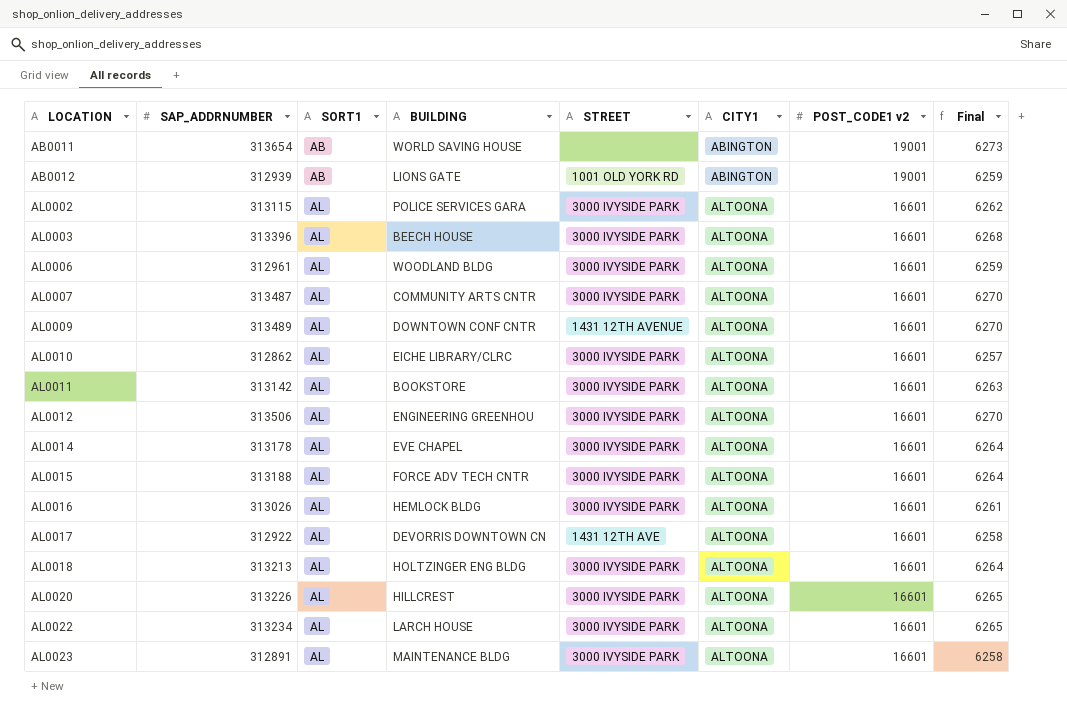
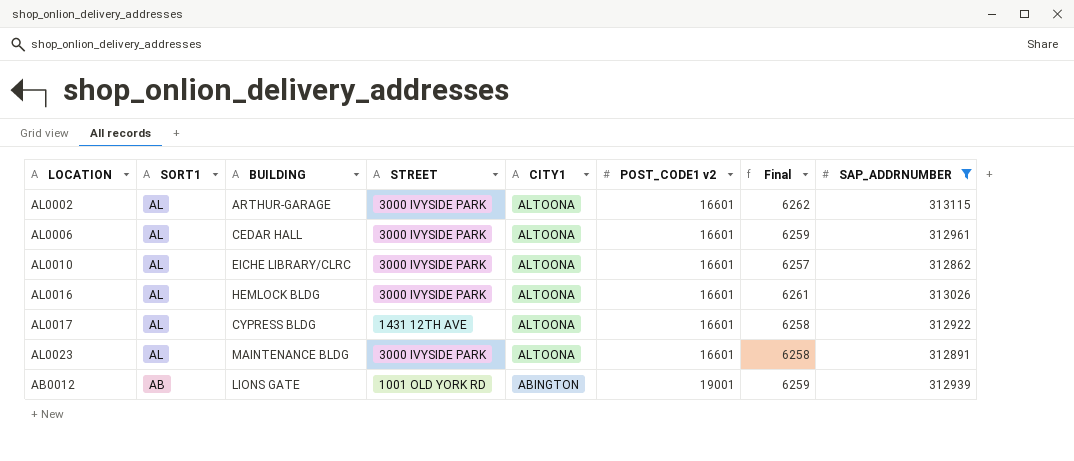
filter: none -> SAP_ADDRNUMBER <= 313115
row order: LOCATION ascending -> SORT1 descending
column SAP_ADDRNUMBER | position: 2 -> 8
AL0002 | BUILDING: POLICE SERVICES GARA -> ARTHUR-GARAGE
AL0006 | BUILDING: WOODLAND BLDG -> CEDAR HALL
AL0017 | BUILDING: DEVORRIS DOWNTOWN CN -> CYPRESS BLDG

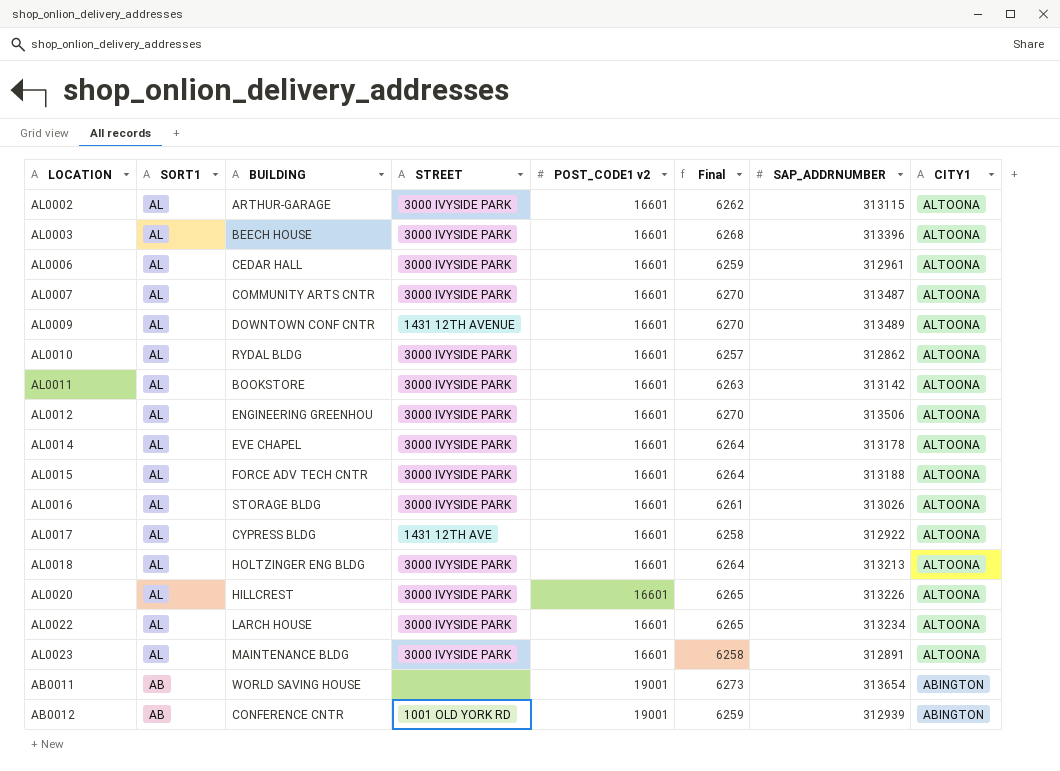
filter: SAP_ADDRNUMBER <= 313115 -> none
column CITY1 | position: 5 -> 8
AL0010 | BUILDING: EICHE LIBRARY/CLRC -> RYDAL BLDG
AL0016 | BUILDING: HEMLOCK BLDG -> STORAGE BLDG
AB0012 | BUILDING: LIONS GATE -> CONFERENCE CNTR

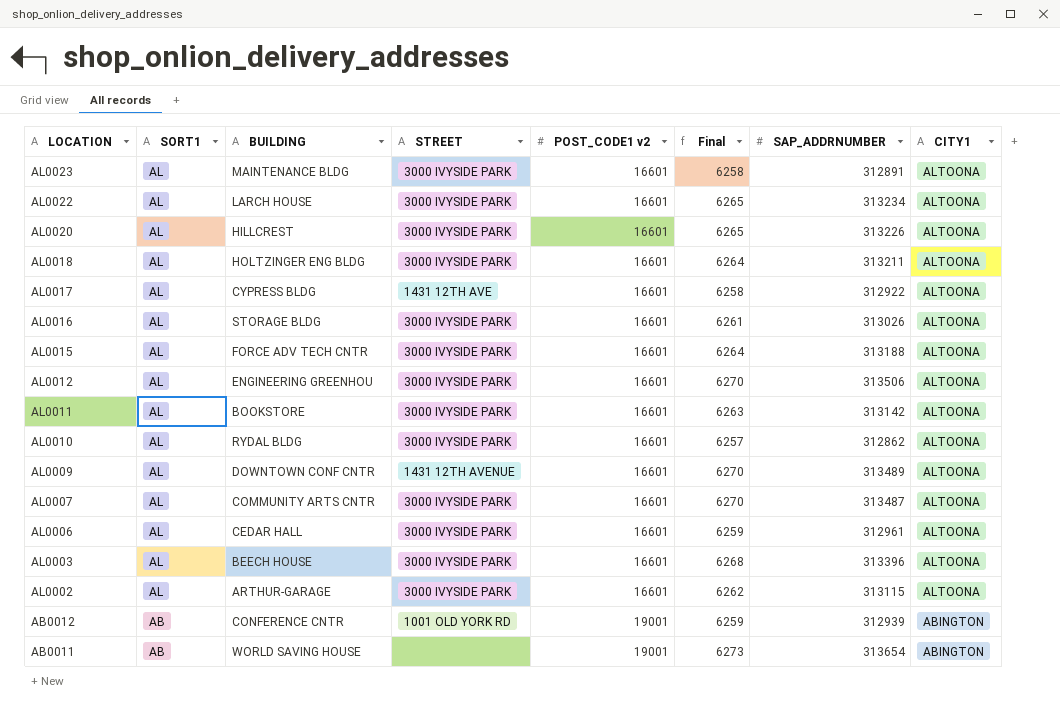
row order: SORT1 descending -> LOCATION descending
row AL0014: AL | EVE CHAPEL | 3000 IVYSIDE PARK | 16601 | 6264 | 313178 | ALTOONA -> none
AL0018 | SAP_ADDRNUMBER: 313213 -> 313211

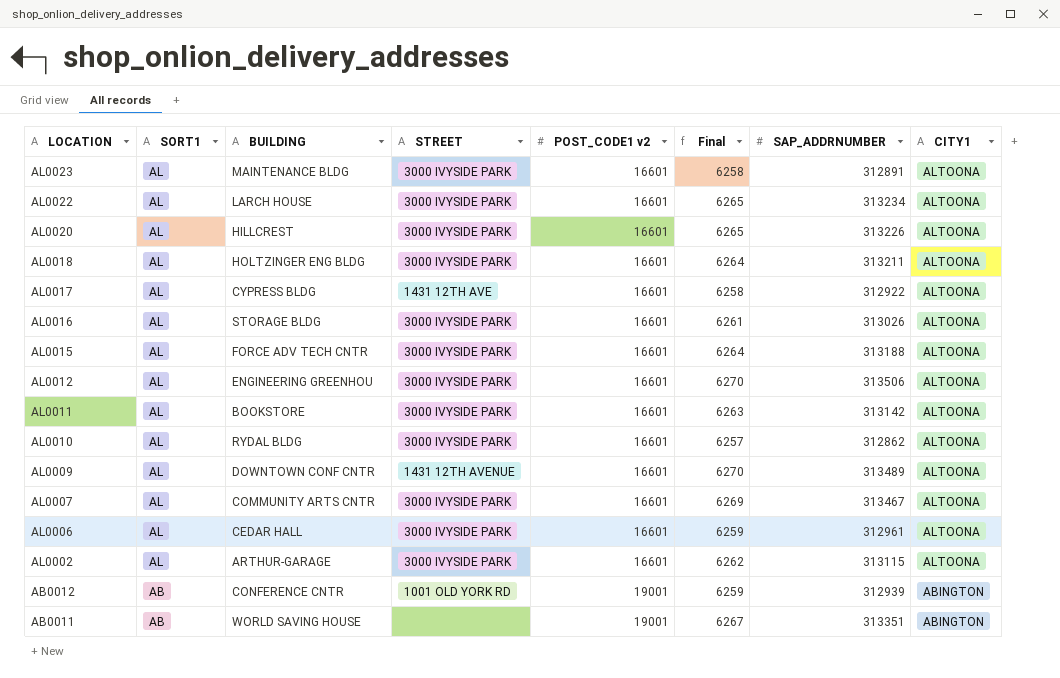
row AL0003: AL | BEECH HOUSE | 3000 IVYSIDE PARK | 16601 | 6268 | 313396 | ALTOONA -> none
AL0007 | Final: 6270 -> 6269
AL0007 | SAP_ADDRNUMBER: 313487 -> 313467
AB0011 | Final: 6273 -> 6267
AB0011 | SAP_ADDRNUMBER: 313654 -> 313351

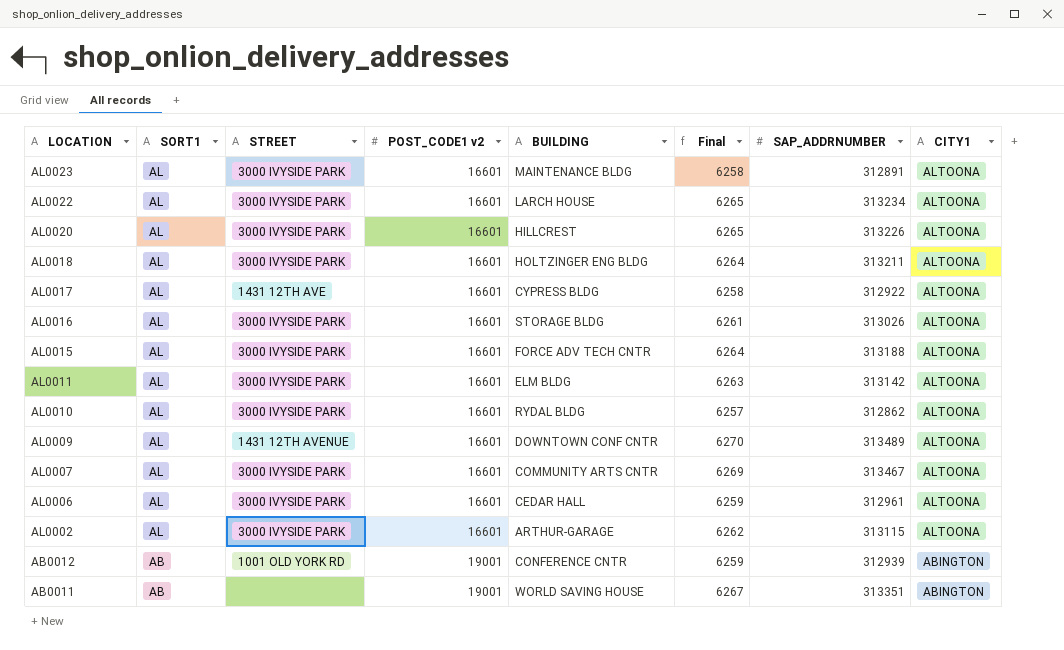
column BUILDING | position: 3 -> 5
row AL0012: AL | ENGINEERING GREENHOU | 3000 IVYSIDE PARK | 16601 | 6270 | 313506 | ALTOONA -> none
AL0011 | BUILDING: BOOKSTORE -> ELM BLDG

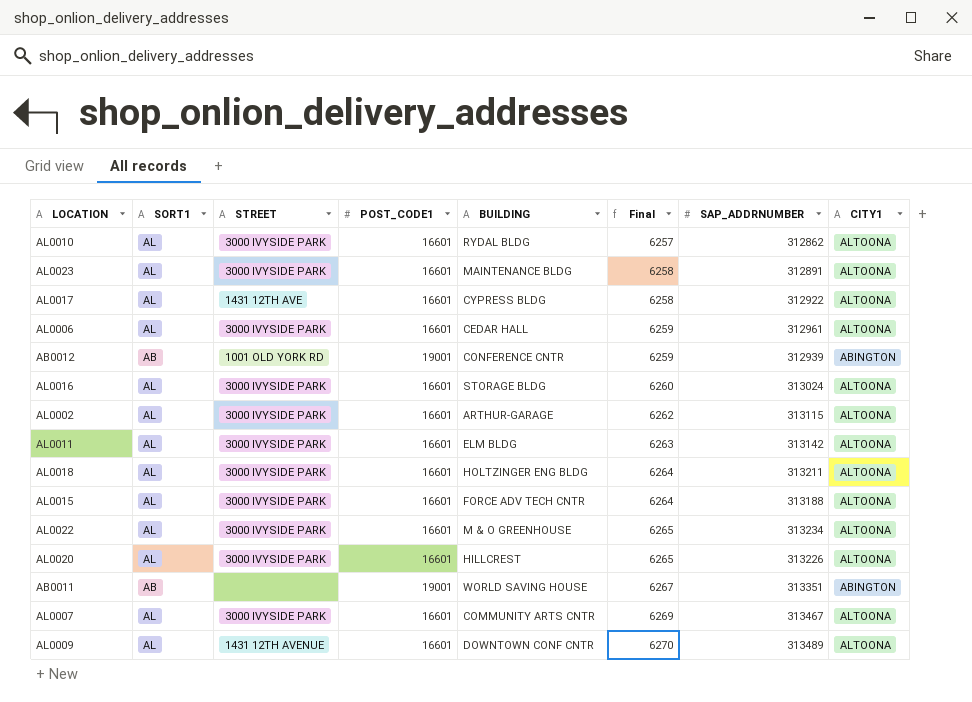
row order: LOCATION descending -> Final ascending
column name: POST_CODE1 v2 -> POST_CODE1
AL0016 | Final: 6261 -> 6260
AL0016 | SAP_ADDRNUMBER: 313026 -> 313024
AL0022 | BUILDING: LARCH HOUSE -> M & O GREENHOUSE

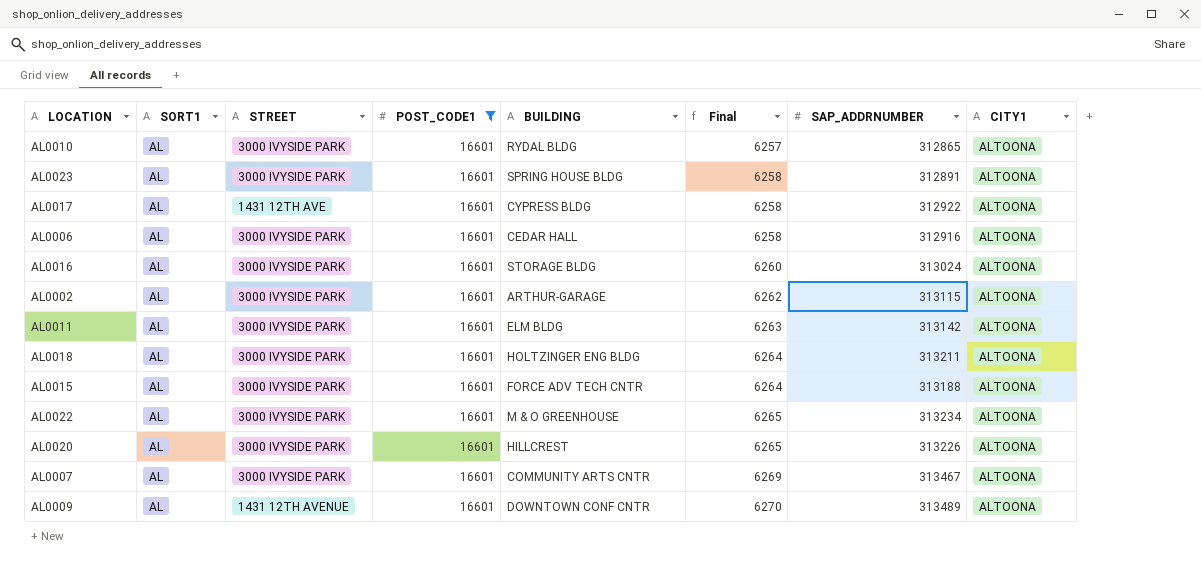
filter: none -> POST_CODE1 = 16601
AL0010 | SAP_ADDRNUMBER: 312862 -> 312865
AL0023 | BUILDING: MAINTENANCE BLDG -> SPRING HOUSE BLDG
AL0006 | Final: 6259 -> 6258
AL0006 | SAP_ADDRNUMBER: 312961 -> 312916

